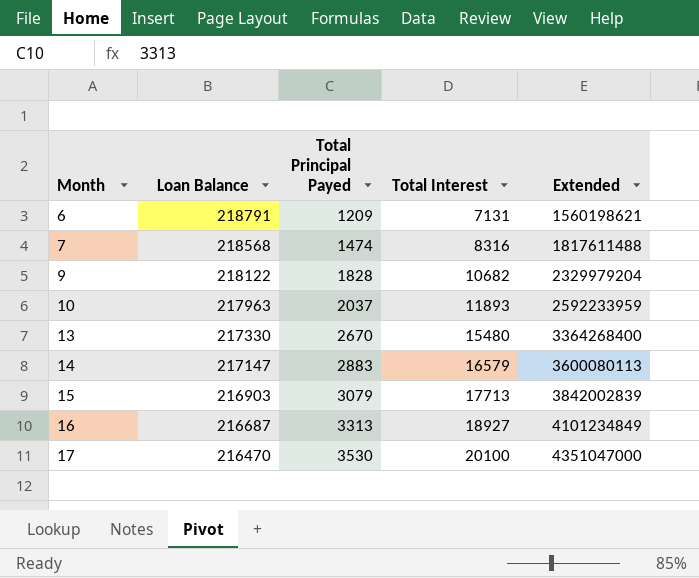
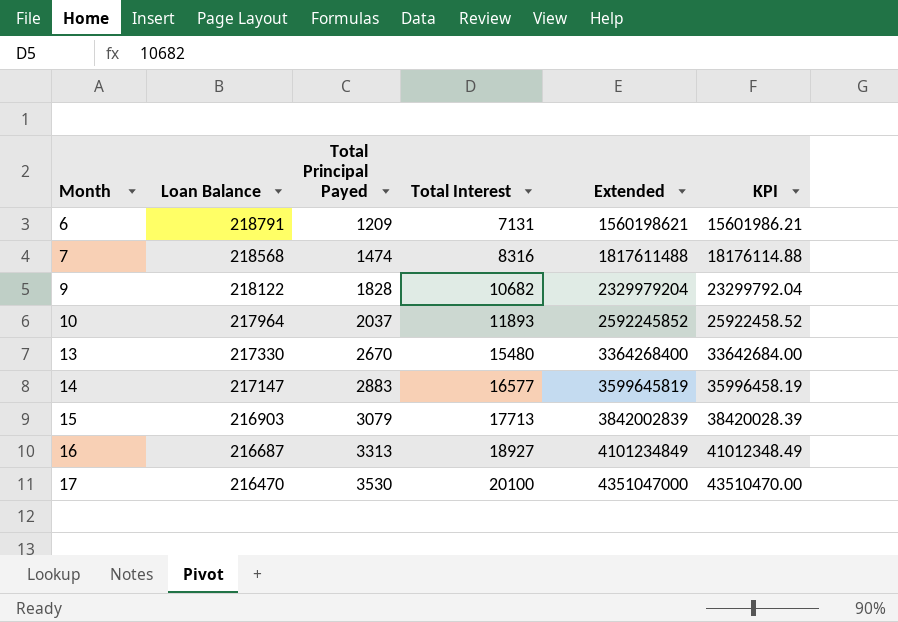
column KPI | formula: none -> [Extended] * 0.01
10 | Loan Balance: 217963 -> 217964
10 | Extended: 2592233959 -> 2592245852
14 | Total Interest: 16579 -> 16577
14 | Extended: 3600080113 -> 3599645819

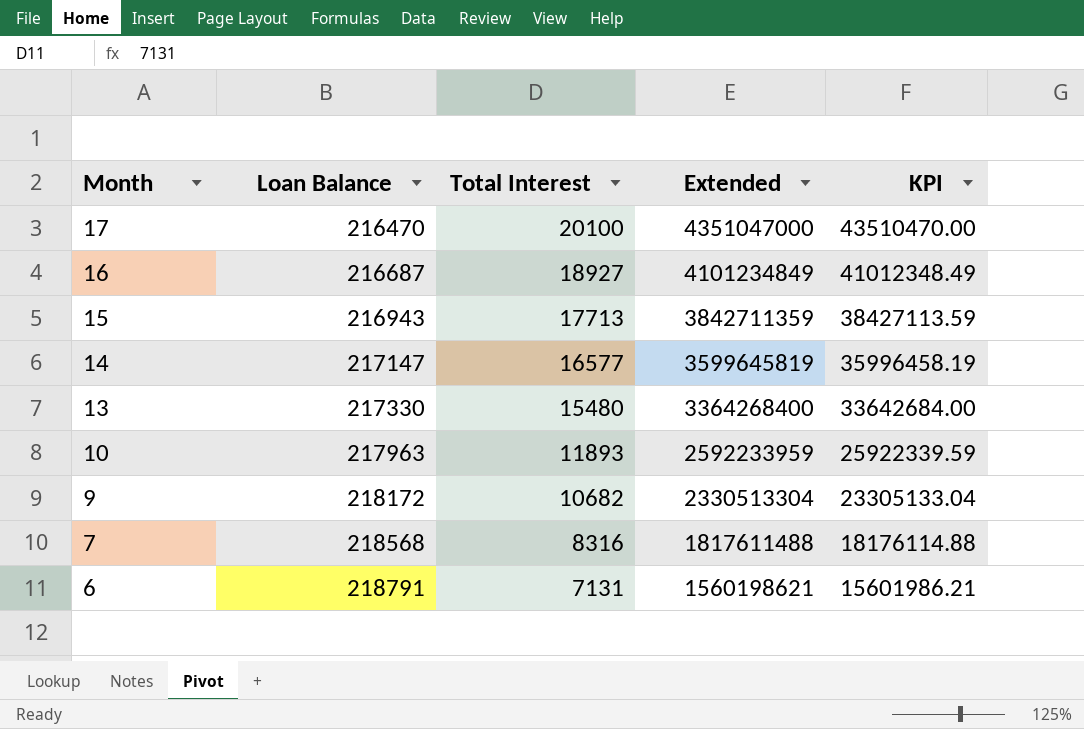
row order: Month ascending -> Month descending
column Total Principal Payed | position: 3 -> none
15 | Loan Balance: 216903 -> 216943
15 | Extended: 3842002839 -> 3842711359
15 | KPI: 38420028.39 -> 38427113.59
10 | Loan Balance: 217964 -> 217963
10 | Extended: 2592245852 -> 2592233959
10 | KPI: 25922458.52 -> 25922339.59
9 | Loan Balance: 218122 -> 218172
9 | Extended: 2329979204 -> 2330513304
9 | KPI: 23299792.04 -> 23305133.04

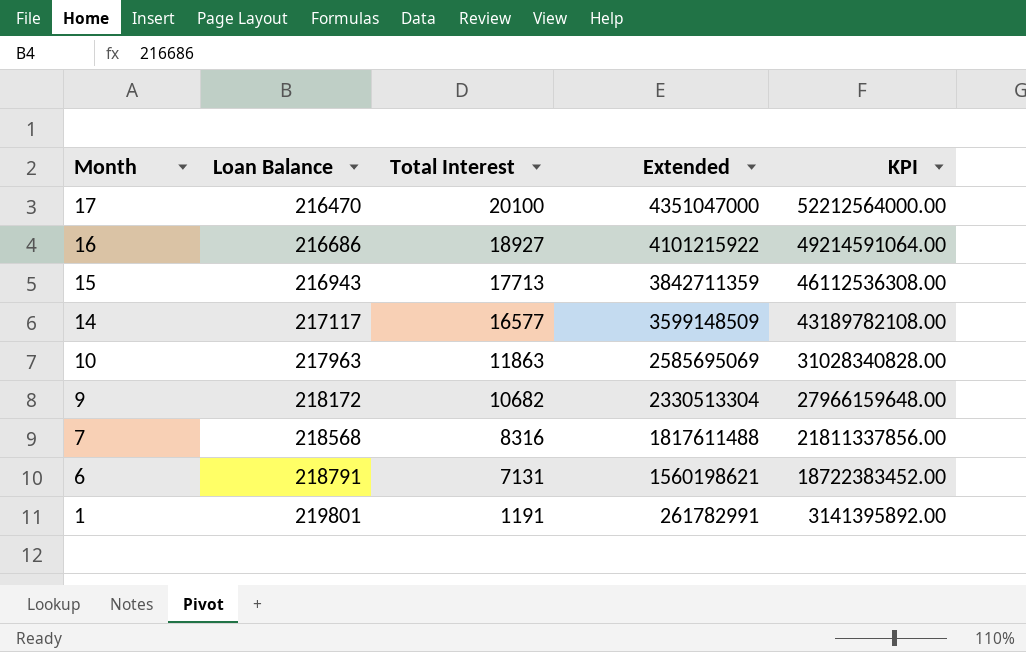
column KPI | formula: [Extended] * 0.01 -> [Extended] * 12
row 13: 217330 | 15480 | 3364268400 | 33642684.00 -> none
16 | Loan Balance: 216687 -> 216686
16 | Extended: 4101234849 -> 4101215922
14 | Loan Balance: 217147 -> 217117
14 | Extended: 3599645819 -> 3599148509
10 | Total Interest: 11893 -> 11863
10 | Extended: 2592233959 -> 2585695069
row 1: none -> 219801 | 1191 | 261782991 | 3141395892.00

